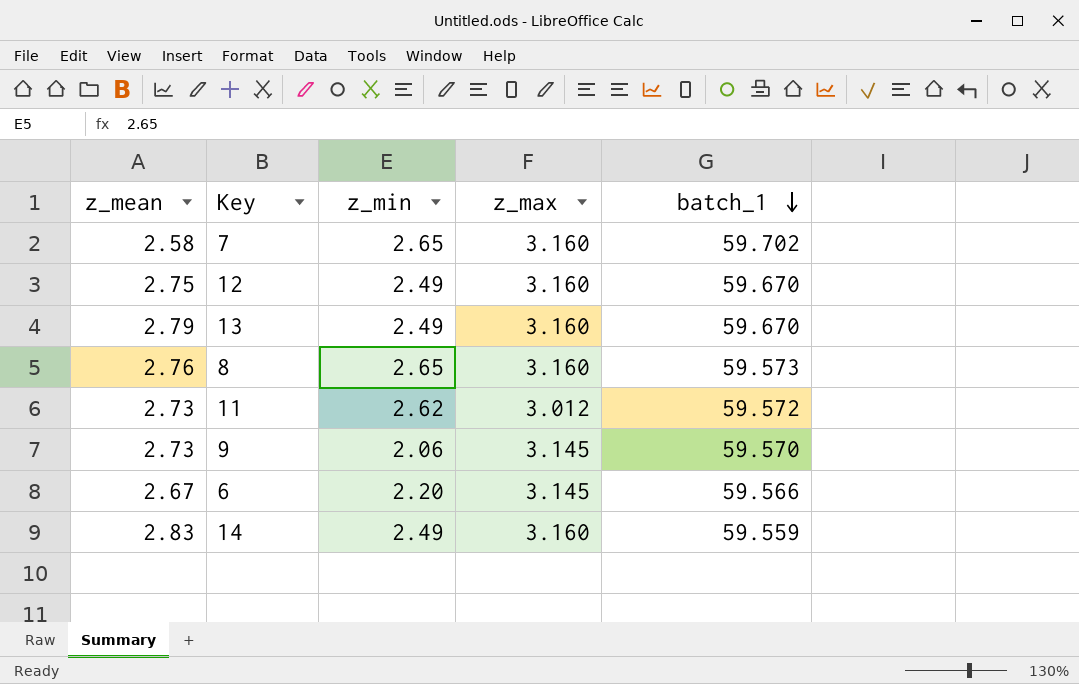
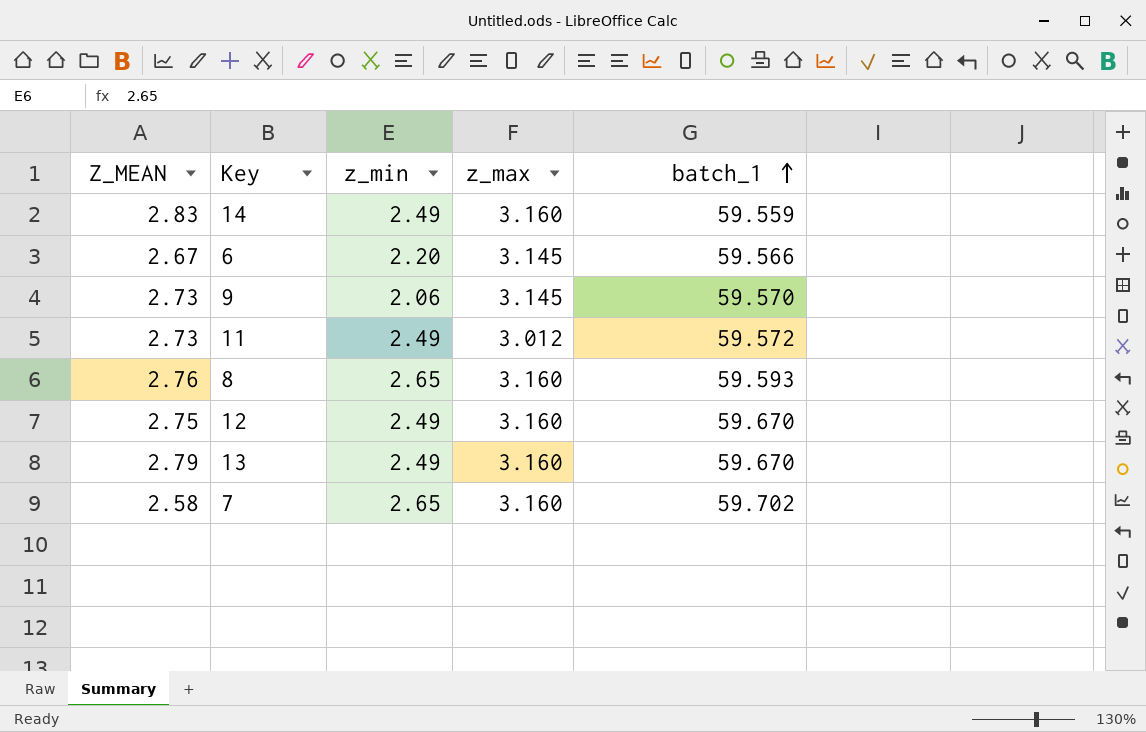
row order: batch_1 descending -> batch_1 ascending
column name: z_mean -> Z_MEAN
11 | z_min: 2.62 -> 2.49
8 | batch_1: 59.573 -> 59.593

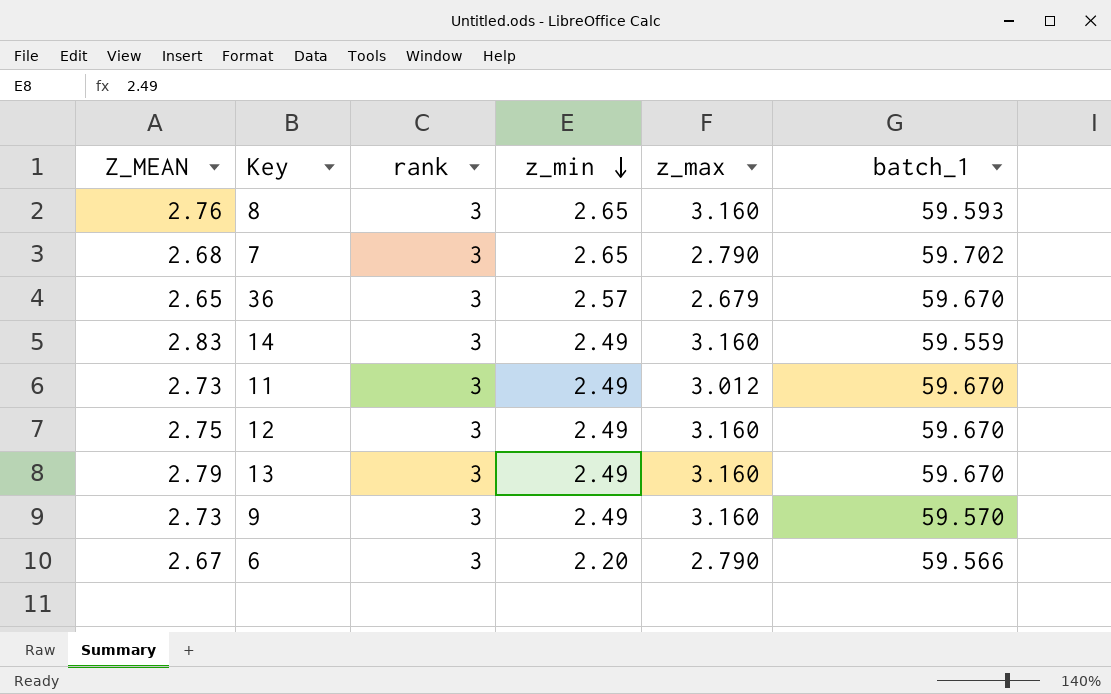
row order: batch_1 ascending -> z_min descending
column rank | position: none -> 3
7 | Z_MEAN: 2.58 -> 2.68
7 | z_max: 3.160 -> 2.790
row 36: none -> 2.65 | 3 | 2.57 | 2.679 | 59.670
11 | batch_1: 59.572 -> 59.670
9 | z_min: 2.06 -> 2.49
9 | z_max: 3.145 -> 3.160
6 | z_max: 3.145 -> 2.790

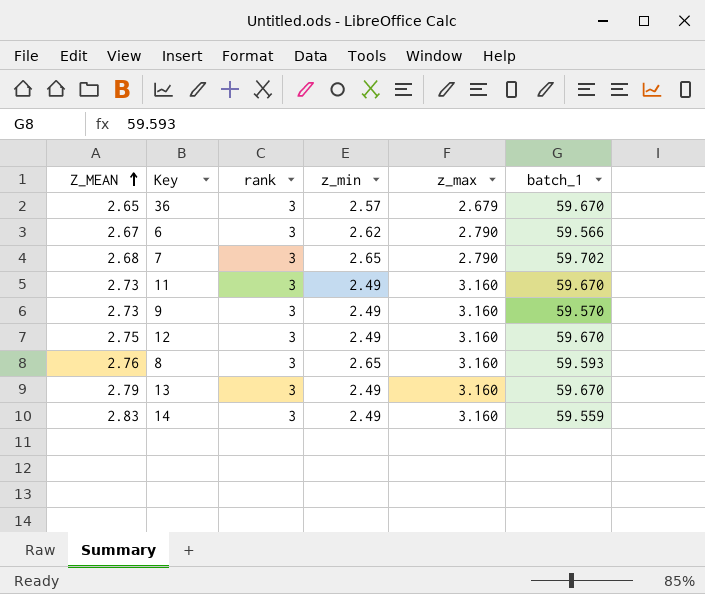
row order: z_min descending -> Z_MEAN ascending
6 | z_min: 2.20 -> 2.62
11 | z_max: 3.012 -> 3.160

